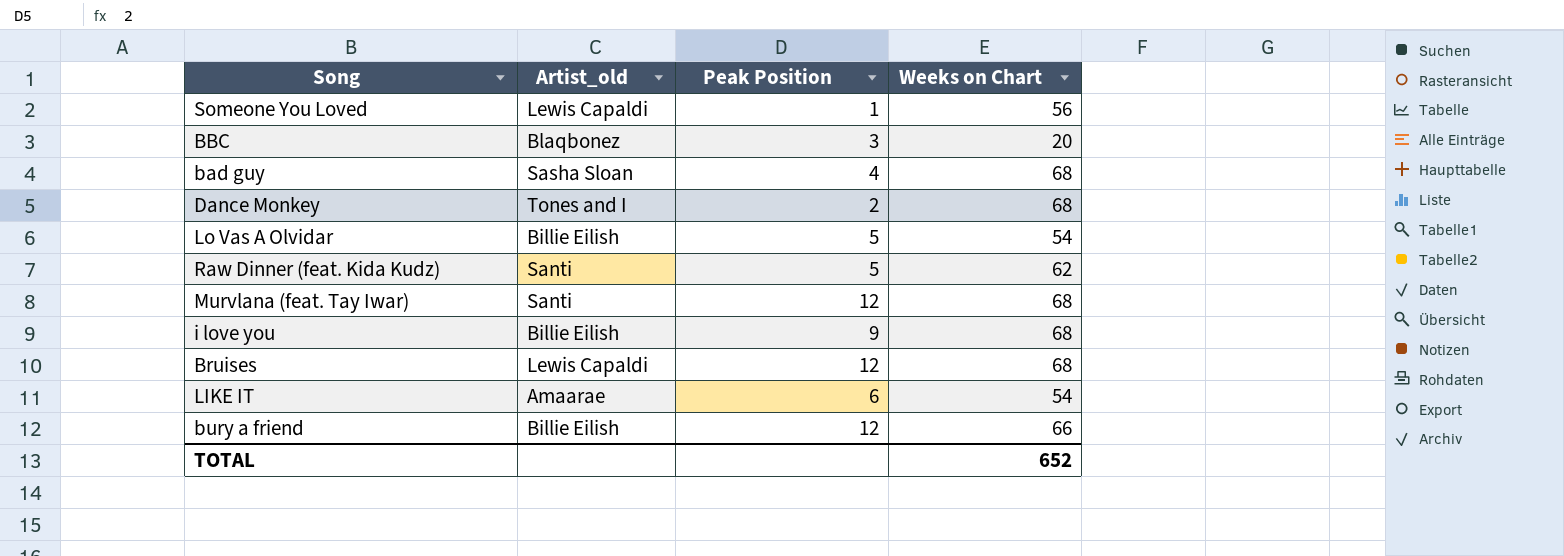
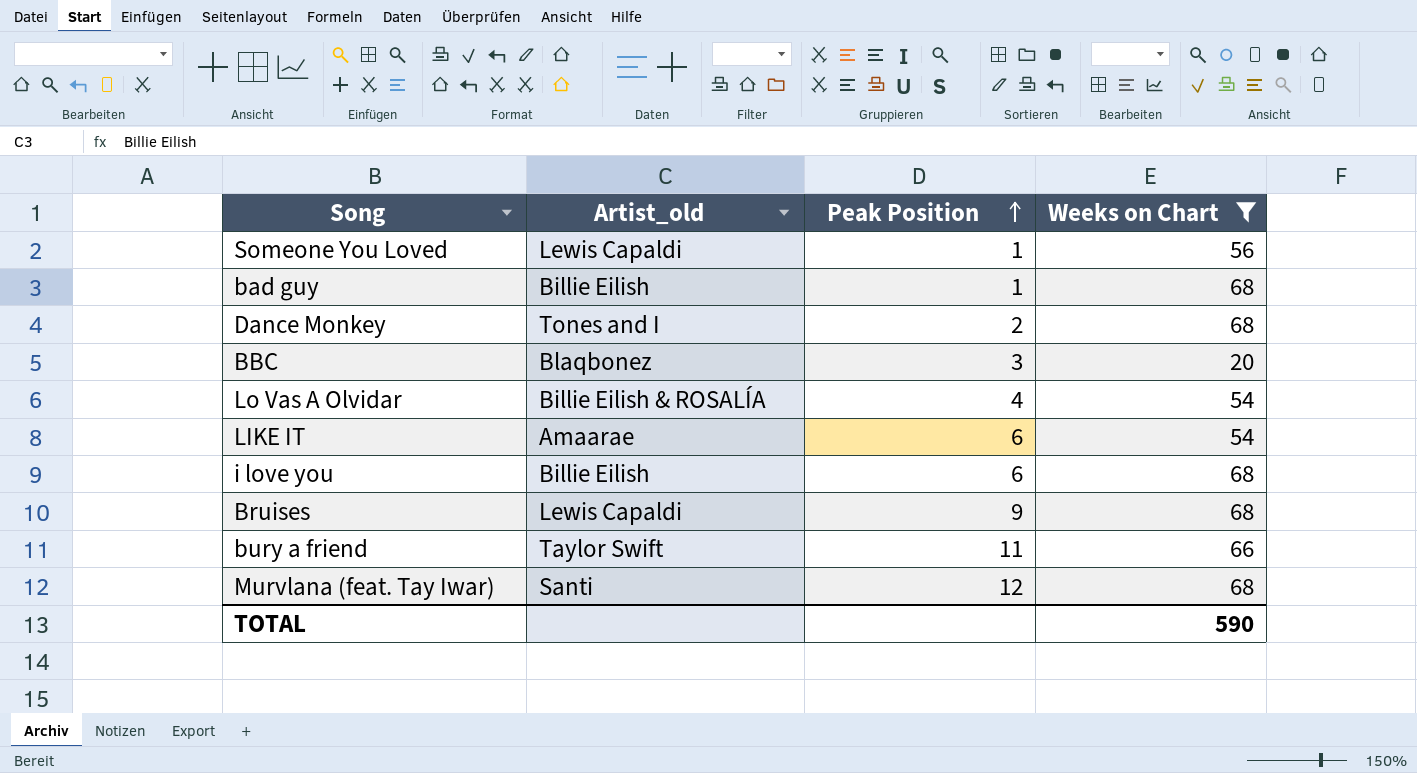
filter: none -> Weeks on Chart != 62
row order: none -> Peak Position ascending
bad guy | Artist_old: Sasha Sloan -> Billie Eilish
bad guy | Peak Position: 4 -> 1
Lo Vas A Olvidar | Artist_old: Billie Eilish -> Billie Eilish & ROSALÍA
Lo Vas A Olvidar | Peak Position: 5 -> 4
i love you | Peak Position: 9 -> 6
Bruises | Peak Position: 12 -> 9
bury a friend | Artist_old: Billie Eilish -> Taylor Swift
bury a friend | Peak Position: 12 -> 11
TOTAL | Weeks on Chart: 652 -> 590

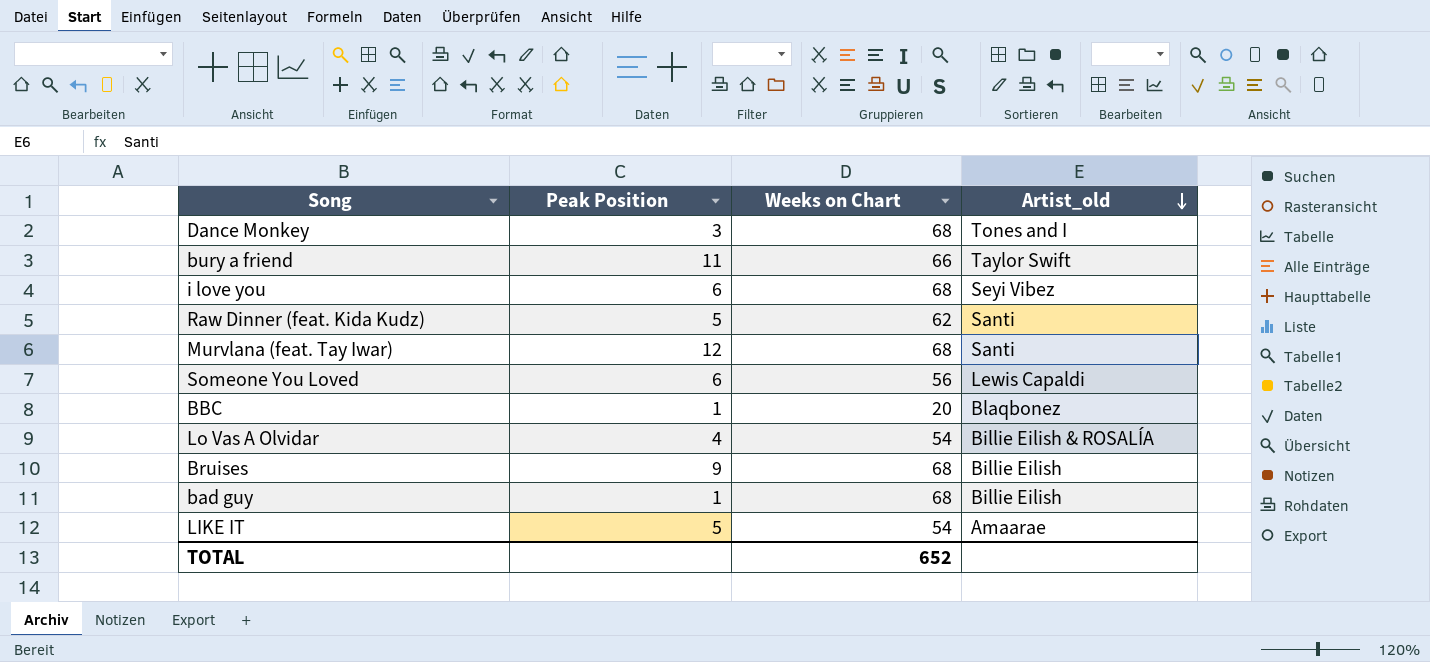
filter: Weeks on Chart != 62 -> none
row order: Peak Position ascending -> Artist_old descending
column Artist_old | position: 2 -> 4
Dance Monkey | Peak Position: 2 -> 3
i love you | Artist_old: Billie Eilish -> Seyi Vibez
Someone You Loved | Peak Position: 1 -> 6
BBC | Peak Position: 3 -> 1
Bruises | Artist_old: Lewis Capaldi -> Billie Eilish
LIKE IT | Peak Position: 6 -> 5
TOTAL | Weeks on Chart: 590 -> 652

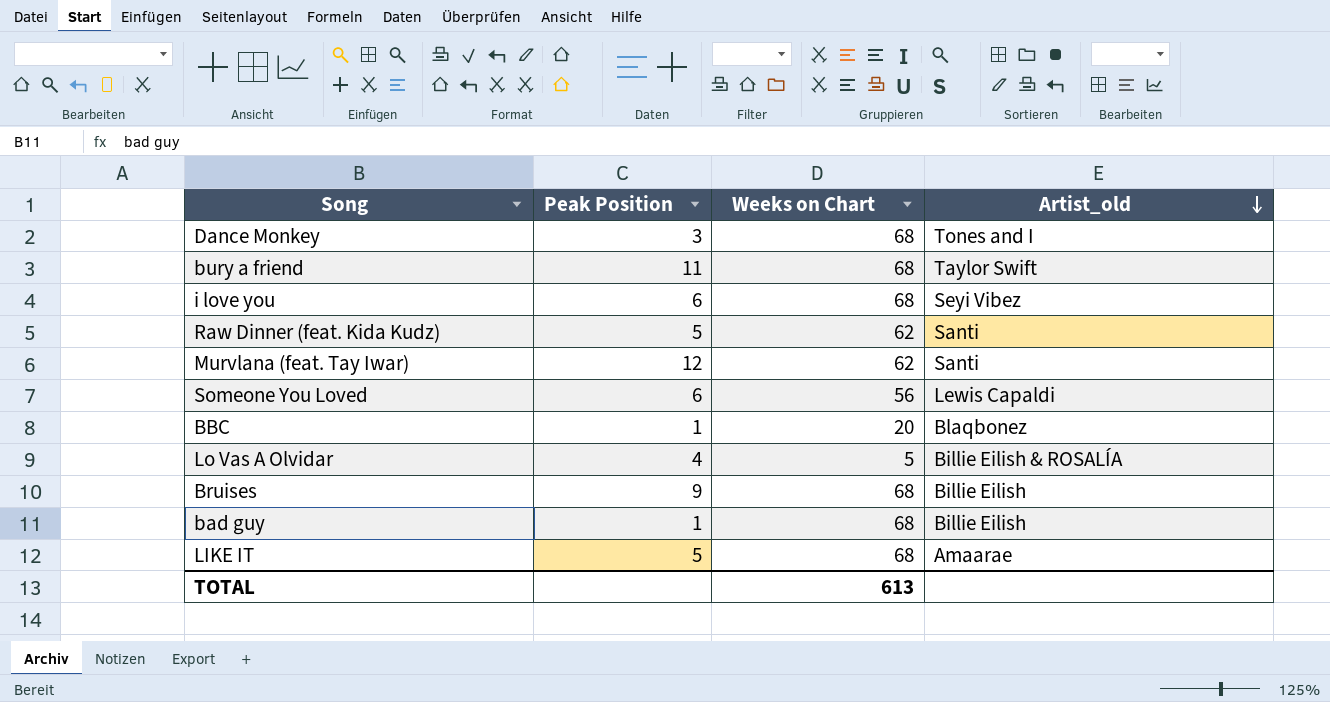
bury a friend | Weeks on Chart: 66 -> 68
Murvlana (feat. Tay Iwar) | Weeks on Chart: 68 -> 62
Lo Vas A Olvidar | Weeks on Chart: 54 -> 5
LIKE IT | Weeks on Chart: 54 -> 68
TOTAL | Weeks on Chart: 652 -> 613

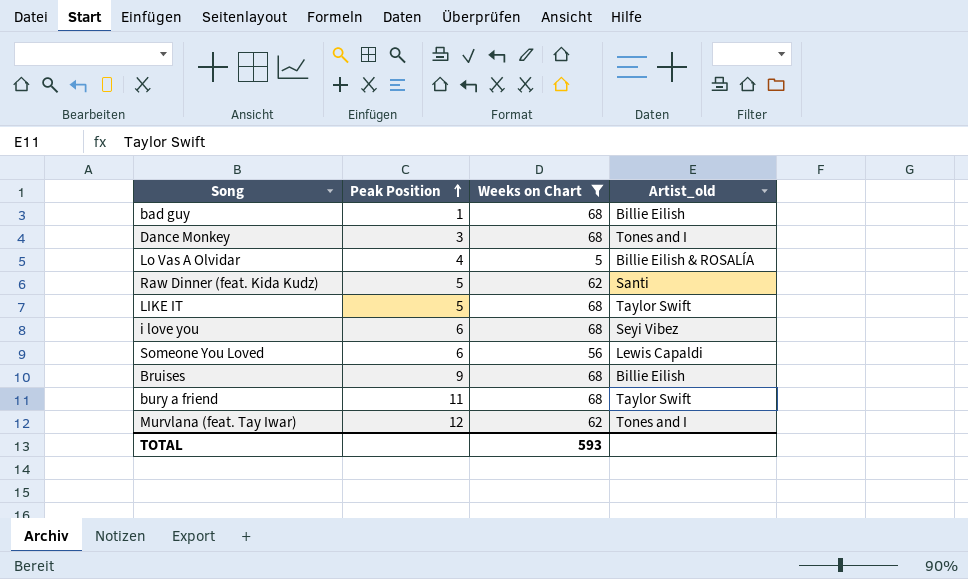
filter: none -> Weeks on Chart != 20
row order: Artist_old descending -> Peak Position ascending
LIKE IT | Artist_old: Amaarae -> Taylor Swift
Murvlana (feat. Tay Iwar) | Artist_old: Santi -> Tones and I
TOTAL | Weeks on Chart: 613 -> 593

